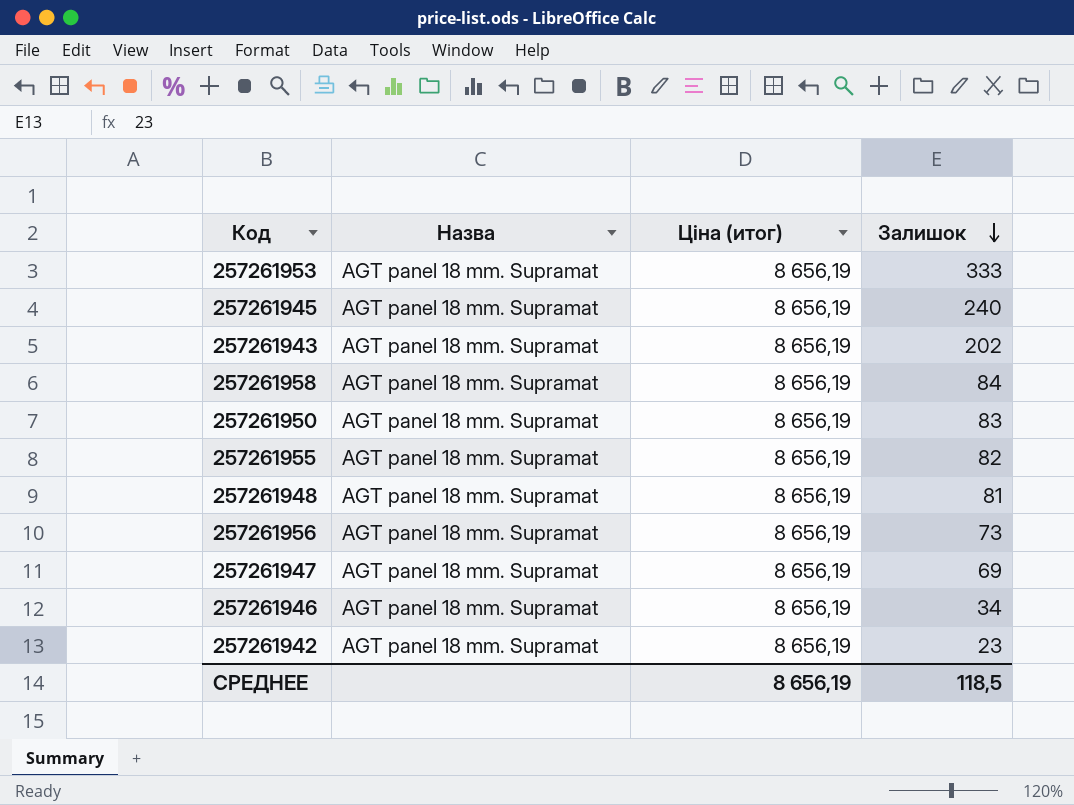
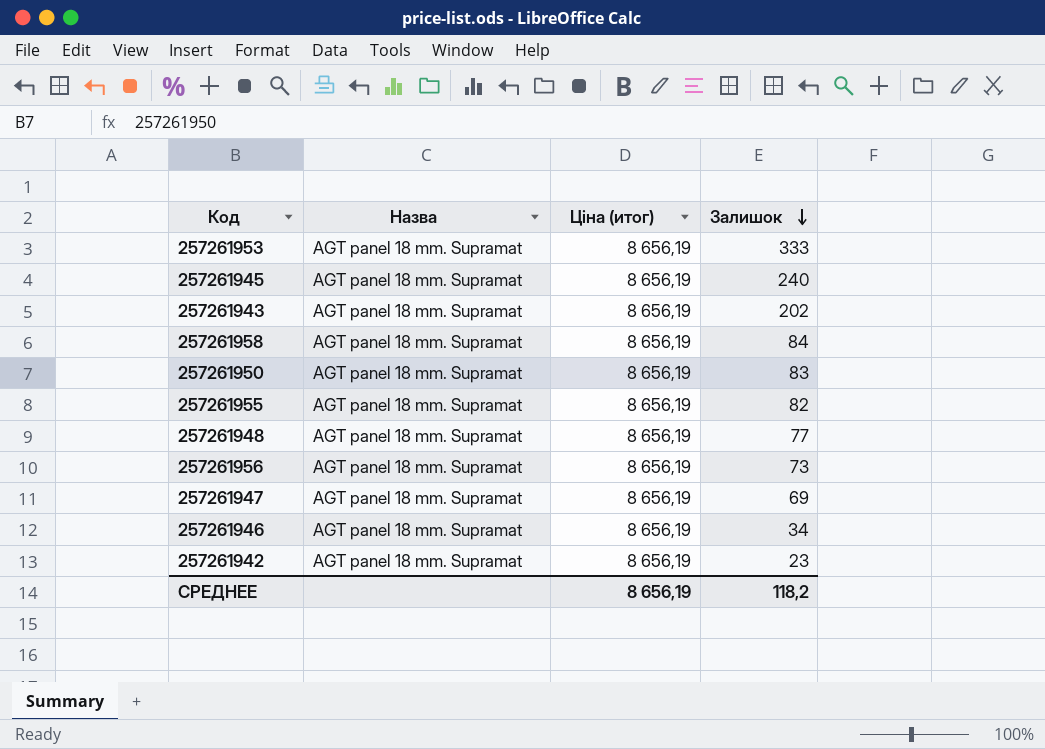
257261948 | Залишок: 81 -> 77
СРЕДНЕЕ | Залишок: 118,5 -> 118,2

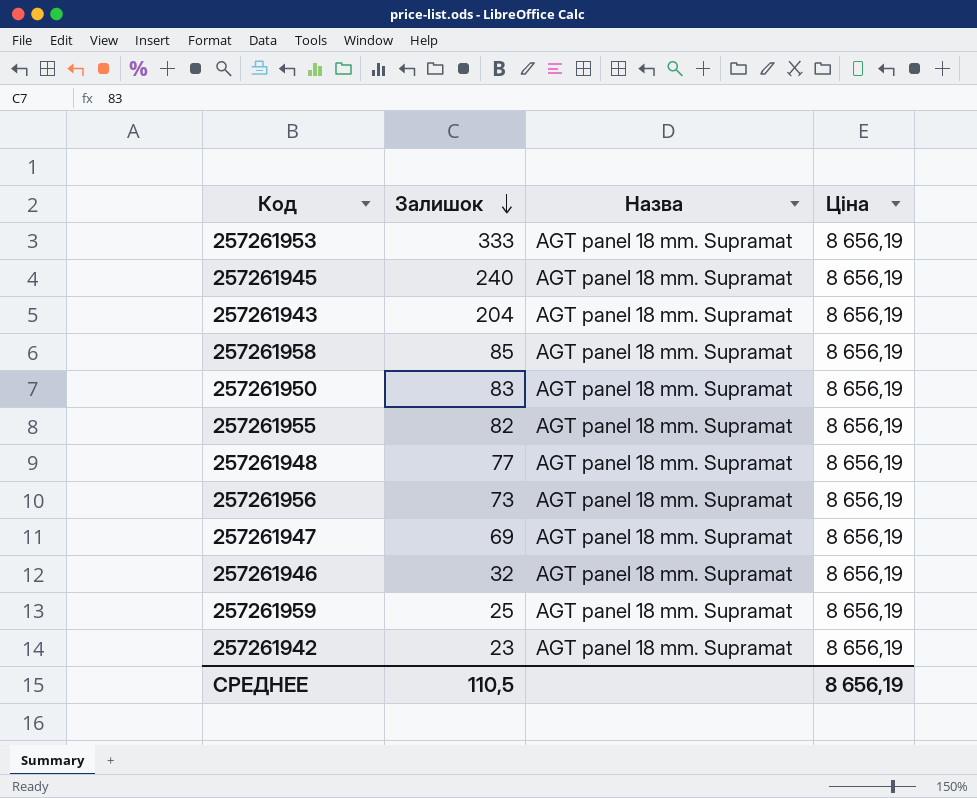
column Залишок | position: 4 -> 2
column name: Ціна (итог) -> Ціна
257261943 | Залишок: 202 -> 204
257261958 | Залишок: 84 -> 85
257261946 | Залишок: 34 -> 32
row 257261959: none -> 25 | AGT panel 18 mm. Supramat | 8 656,19
СРЕДНЕЕ | Залишок: 118,2 -> 110,5

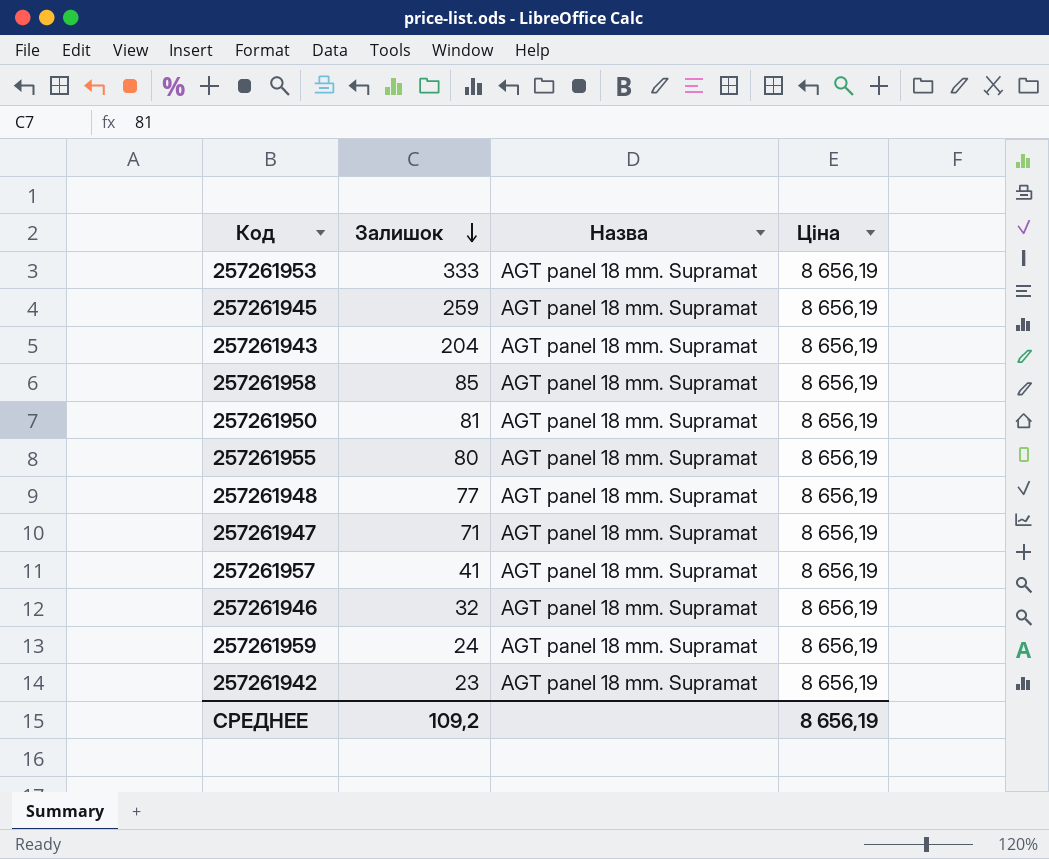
row 257261956: 73 | AGT panel 18 mm. Supramat | 8 656,19 -> none
257261945 | Залишок: 240 -> 259
257261950 | Залишок: 83 -> 81
257261955 | Залишок: 82 -> 80
257261947 | Залишок: 69 -> 71
row 257261957: none -> 41 | AGT panel 18 mm. Supramat | 8 656,19
257261959 | Залишок: 25 -> 24
СРЕДНЕЕ | Залишок: 110,5 -> 109,2

